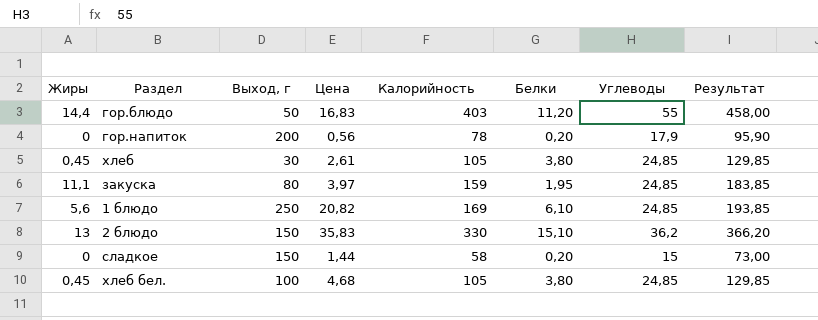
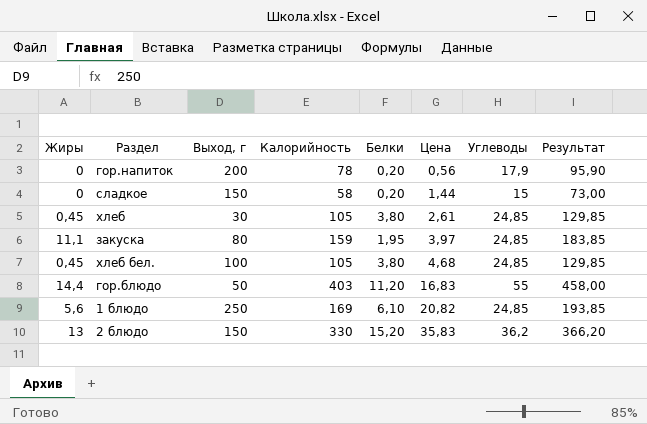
row order: none -> Цена ascending
column Цена | position: 4 -> 6
2 блюдо | Белки: 15,10 -> 15,20

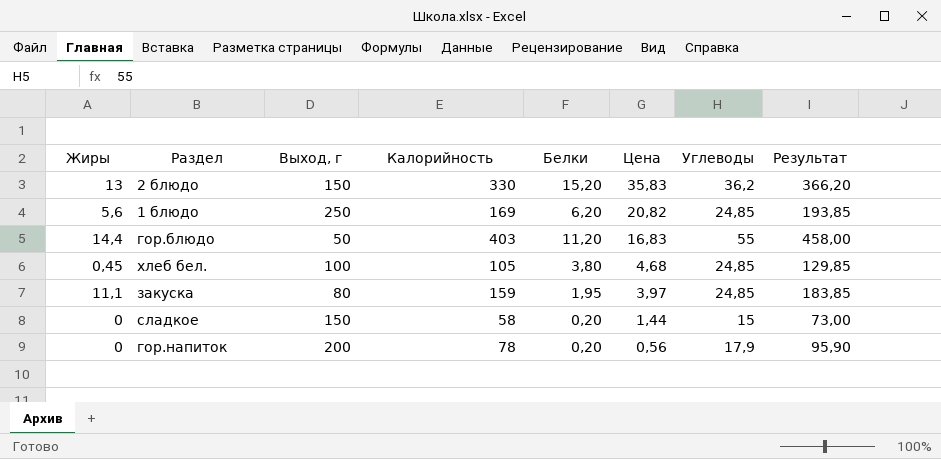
row order: Цена ascending -> Цена descending
row хлеб: 0,45 | 30 | 105 | 3,80 | 2,61 | 24,85 | 129,85 -> none
1 блюдо | Белки: 6,10 -> 6,20

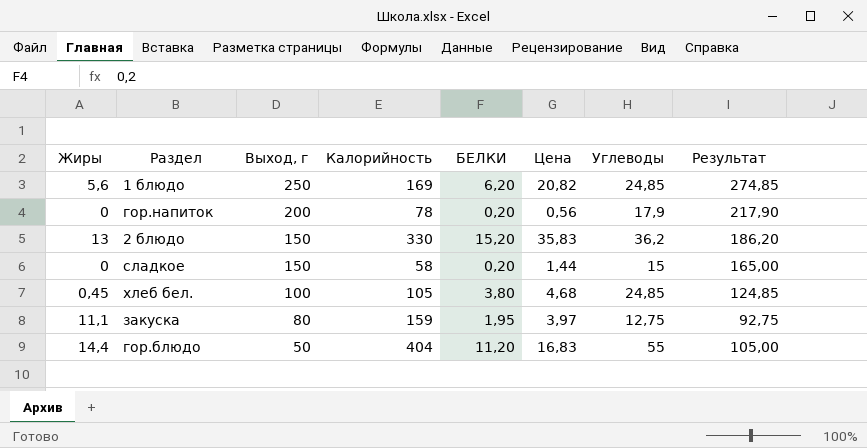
row order: Цена descending -> Выход, г descending
column name: Белки -> БЕЛКИ
column Результат | formula: [Калорийность] + [Углеводы] -> [Выход, г] + [Углеводы]
закуска | Углеводы: 24,85 -> 12,75
гор.блюдо | Калорийность: 403 -> 404

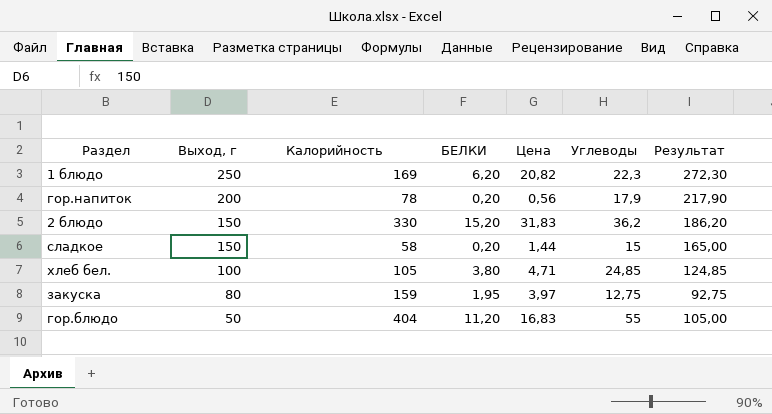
column Жиры | position: 1 -> none
1 блюдо | Углеводы: 24,85 -> 22,3
1 блюдо | Результат: 274,85 -> 272,30
2 блюдо | Цена: 35,83 -> 31,83
хлеб бел. | Цена: 4,68 -> 4,71

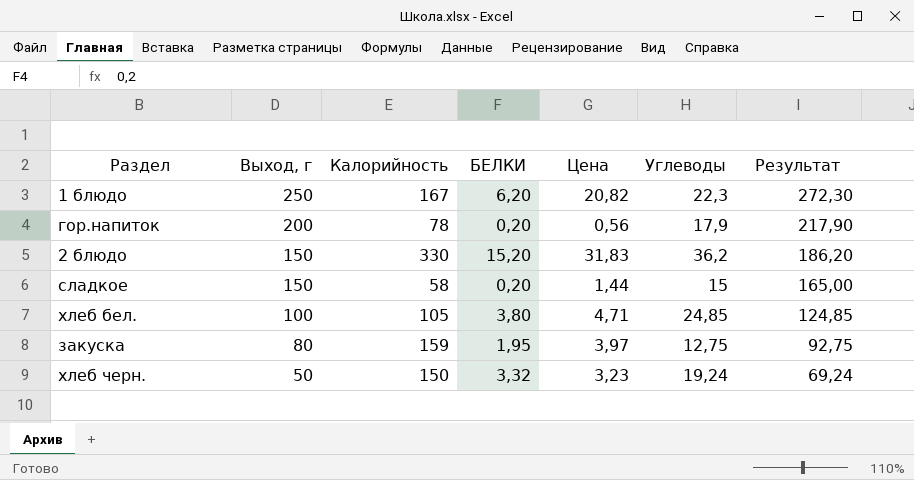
row гор.блюдо: 50 | 404 | 11,20 | 16,83 | 55 | 105,00 -> none
1 блюдо | Калорийность: 169 -> 167
row хлеб черн.: none -> 50 | 150 | 3,32 | 3,23 | 19,24 | 69,24

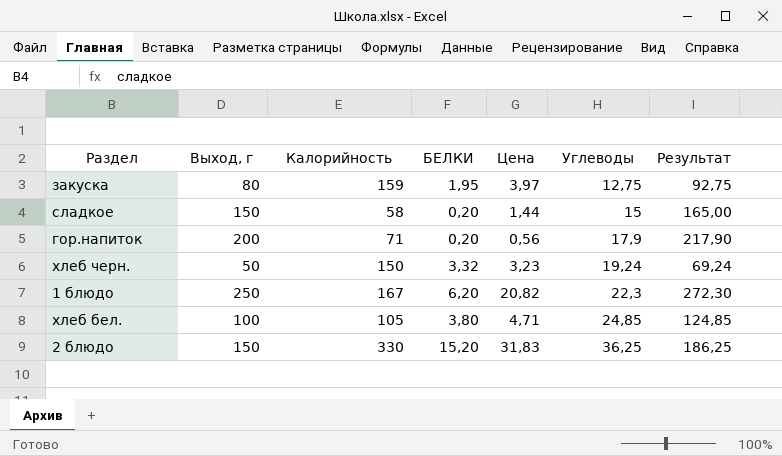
row order: Выход, г descending -> Углеводы ascending
гор.напиток | Калорийность: 78 -> 71
2 блюдо | Углеводы: 36,2 -> 36,25
2 блюдо | Результат: 186,20 -> 186,25

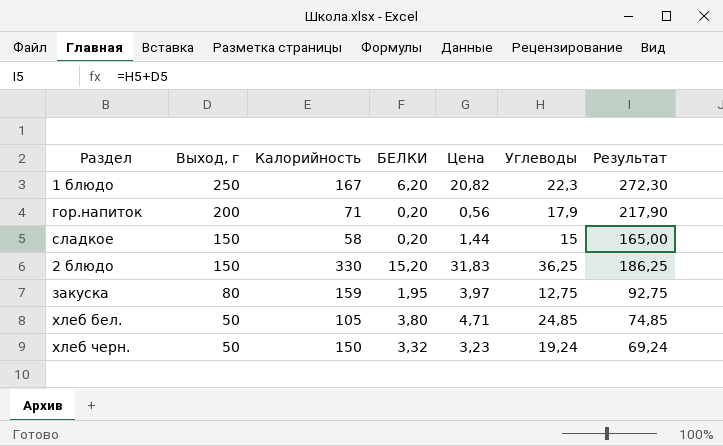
row order: Углеводы ascending -> Выход, г descending
хлеб бел. | Выход, г: 100 -> 50
хлеб бел. | Результат: 124,85 -> 74,85

